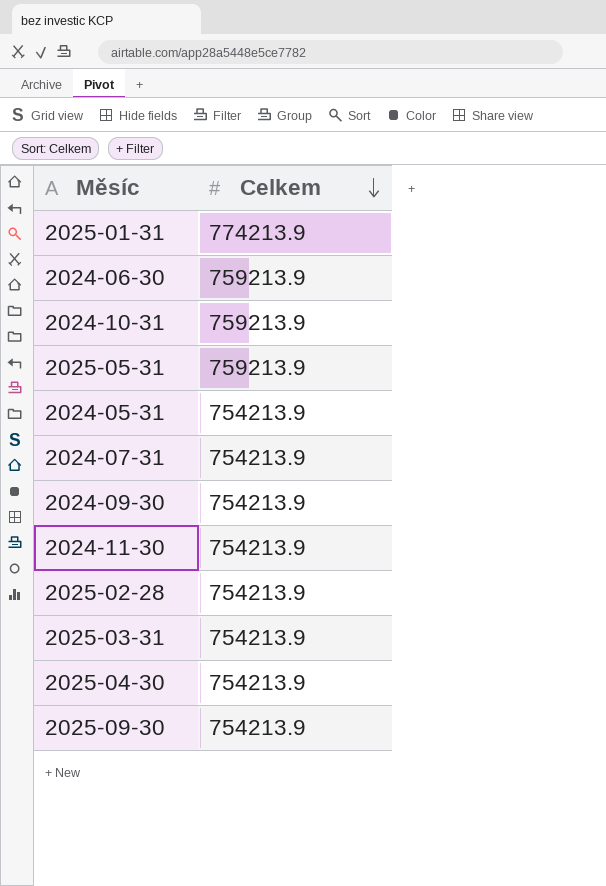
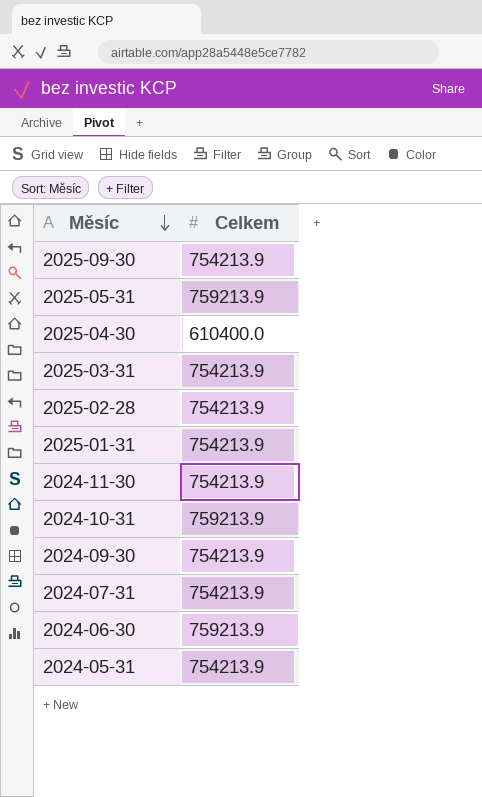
row order: Celkem descending -> Měsíc descending
2025-04-30 | Celkem: 754213.9 -> 610400.0
2025-01-31 | Celkem: 774213.9 -> 754213.9

